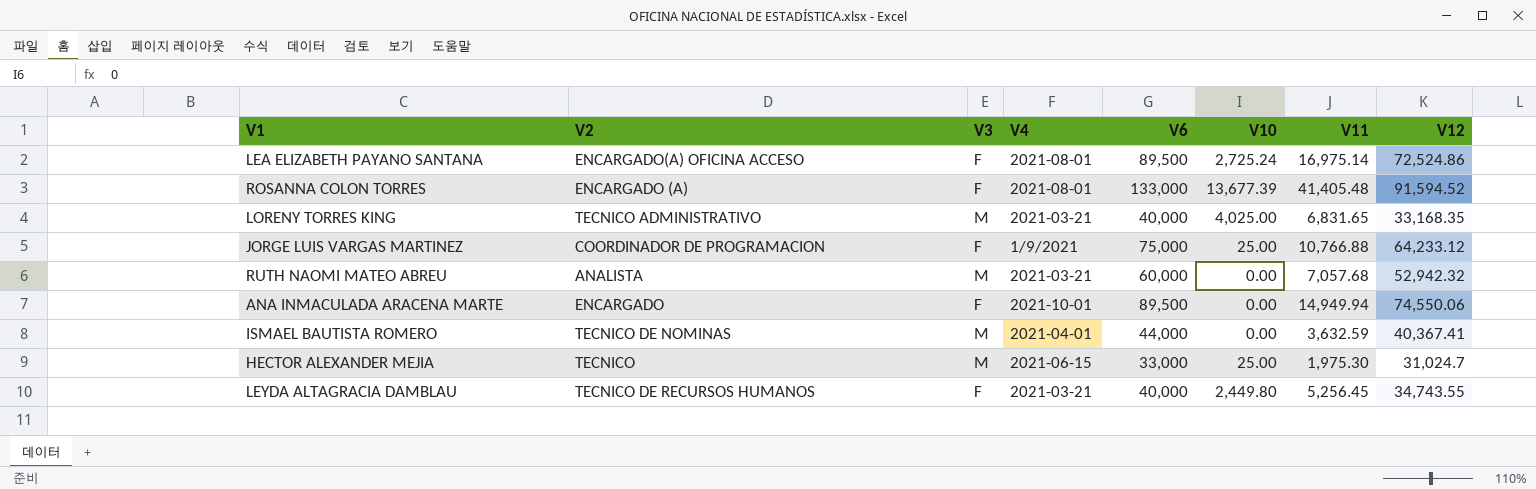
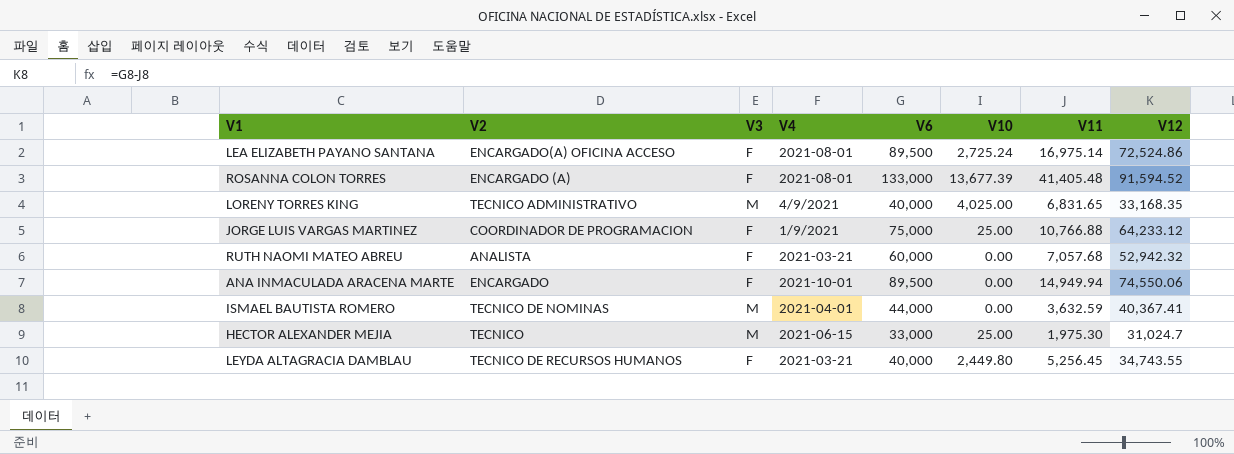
LORENY TORRES KING | V4: 2021-03-21 -> 4/9/2021
RUTH NAOMI MATEO ABREU | V3: M -> F

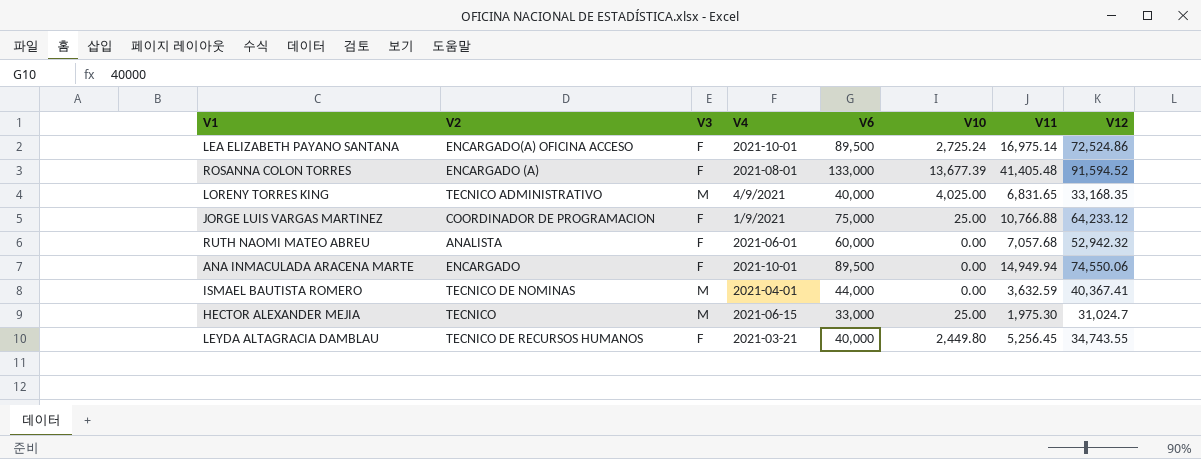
LEA ELIZABETH PAYANO SANTANA | V4: 2021-08-01 -> 2021-10-01
RUTH NAOMI MATEO ABREU | V4: 2021-03-21 -> 2021-06-01

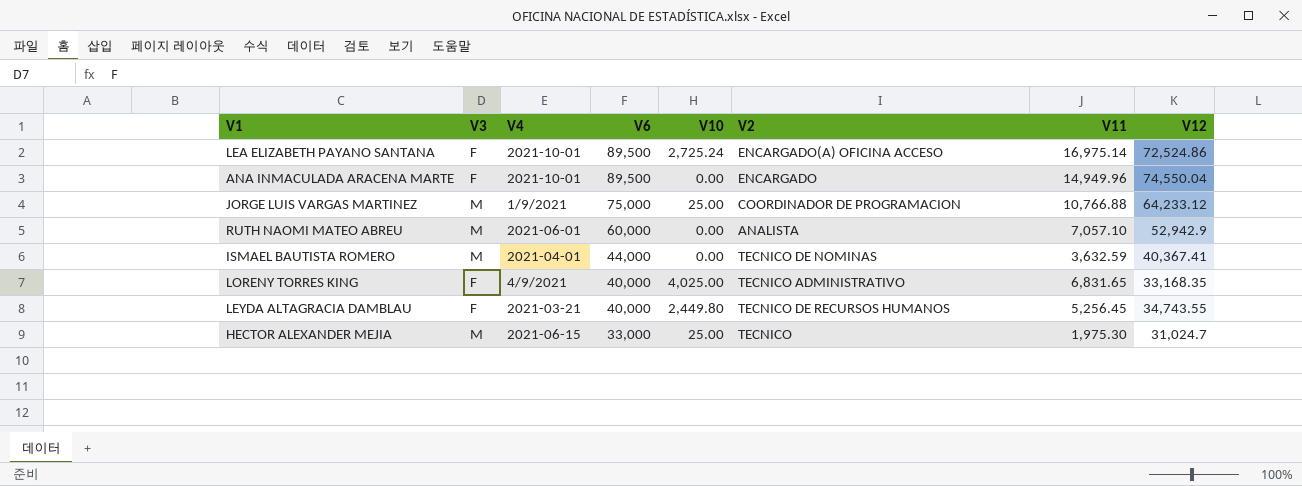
row order: none -> V6 descending
column V2 | position: 2 -> 6
row ROSANNA COLON TORRES: ENCARGADO (A) | F | 2021-08-01 | 133,000 | 13,677.39 | 41,405.48 | 91,594.52 -> none
ANA INMACULADA ARACENA MARTE | V11: 14,949.94 -> 14,949.96
ANA INMACULADA ARACENA MARTE | V12: 74,550.06 -> 74,550.04
JORGE LUIS VARGAS MARTINEZ | V3: F -> M
RUTH NAOMI MATEO ABREU | V3: F -> M
RUTH NAOMI MATEO ABREU | V11: 7,057.68 -> 7,057.10
RUTH NAOMI MATEO ABREU | V12: 52,942.32 -> 52,942.9
LORENY TORRES KING | V3: M -> F

